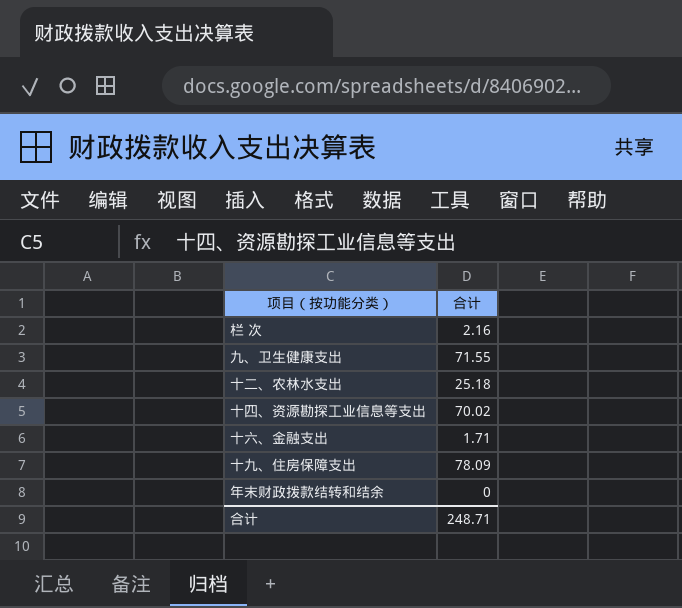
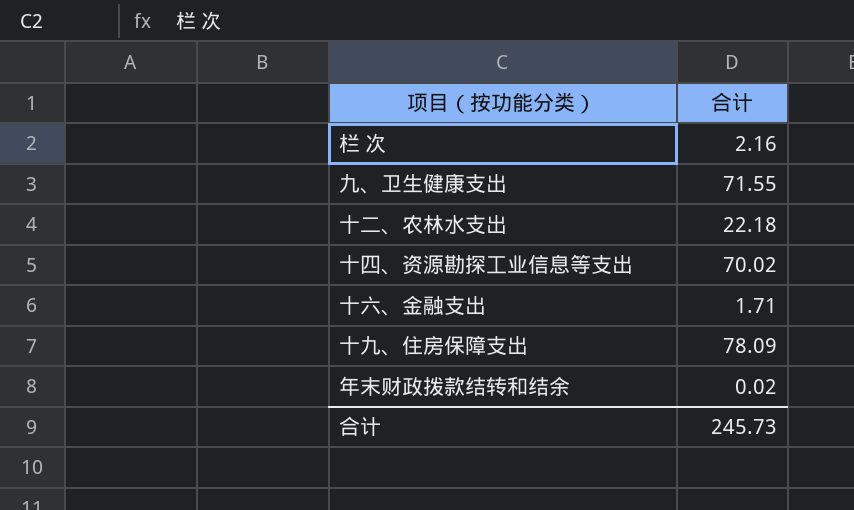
十二、农林水支出 | 合计: 25.18 -> 22.18
年末财政拨款结转和结余 | 合计: 0 -> 0.02
合计 | 合计: 248.71 -> 245.73

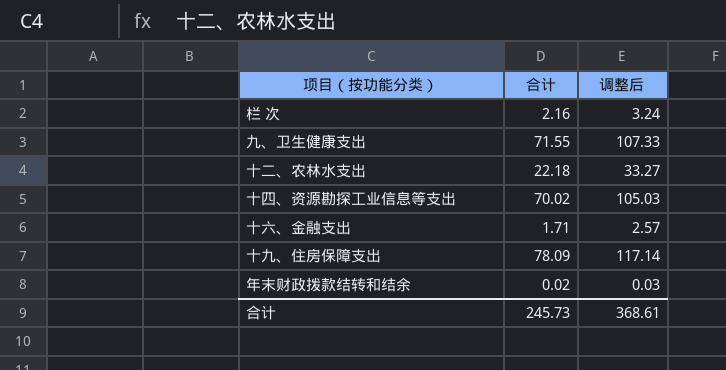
column 调整后 | formula: none -> [合计] * 1.5

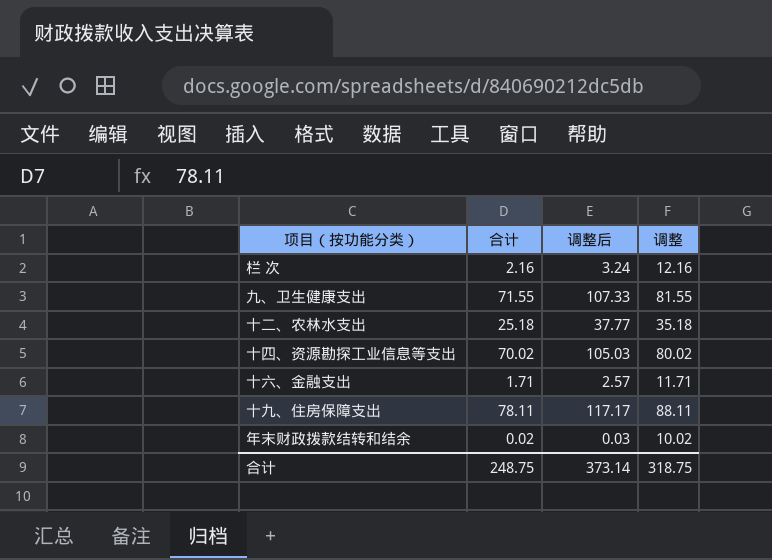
column 调整 | formula: none -> [合计] + 10
十二、农林水支出 | 合计: 22.18 -> 25.18
十二、农林水支出 | 调整后: 33.27 -> 37.77
十九、住房保障支出 | 合计: 78.09 -> 78.11
十九、住房保障支出 | 调整后: 117.14 -> 117.17
合计 | 合计: 245.73 -> 248.75
合计 | 调整后: 368.61 -> 373.14

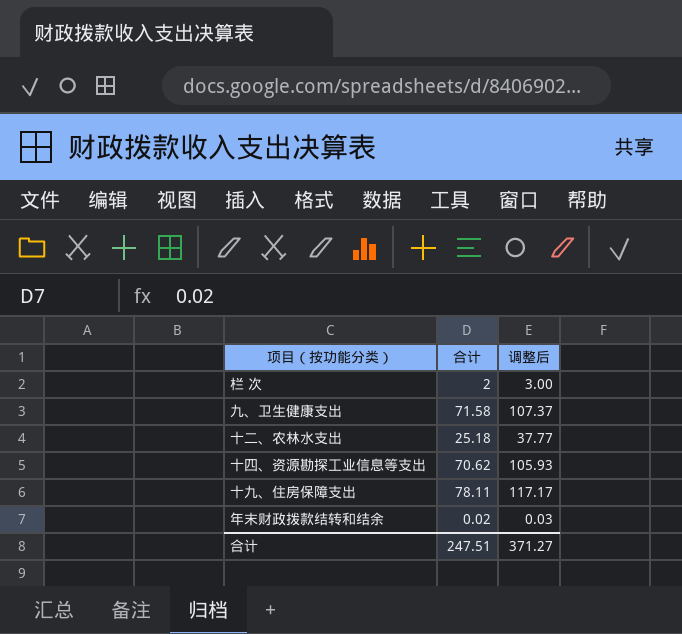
column 调整 | formula: [合计] + 10 -> none
row 十六、金融支出: 1.71 | 2.57 | 11.71 -> none
栏 次 | 合计: 2.16 -> 2
栏 次 | 调整后: 3.24 -> 3.00
九、卫生健康支出 | 合计: 71.55 -> 71.58
九、卫生健康支出 | 调整后: 107.33 -> 107.37
十四、资源勘探工业信息等支出 | 合计: 70.02 -> 70.62
十四、资源勘探工业信息等支出 | 调整后: 105.03 -> 105.93
合计 | 合计: 248.75 -> 247.51
合计 | 调整后: 373.14 -> 371.27

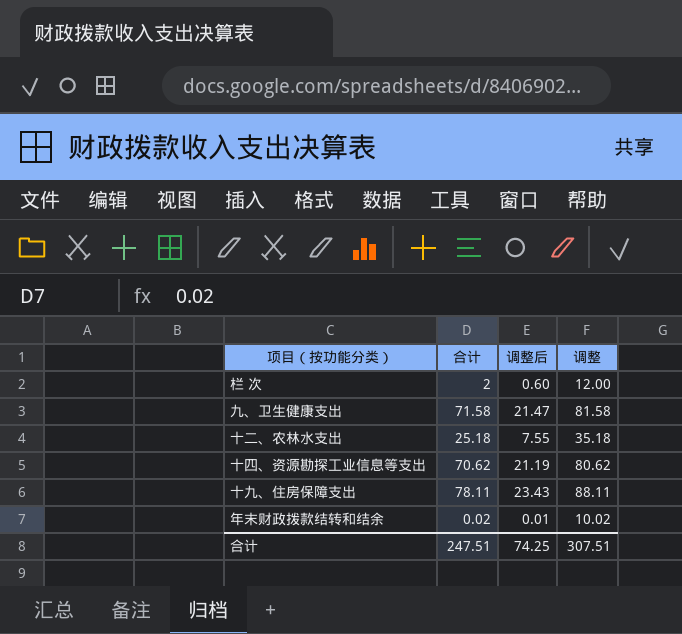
column 调整后 | formula: [合计] * 1.5 -> [合计] * 0.3
column 调整 | formula: none -> [合计] + 10
合计 | 调整后: 371.27 -> 74.25

